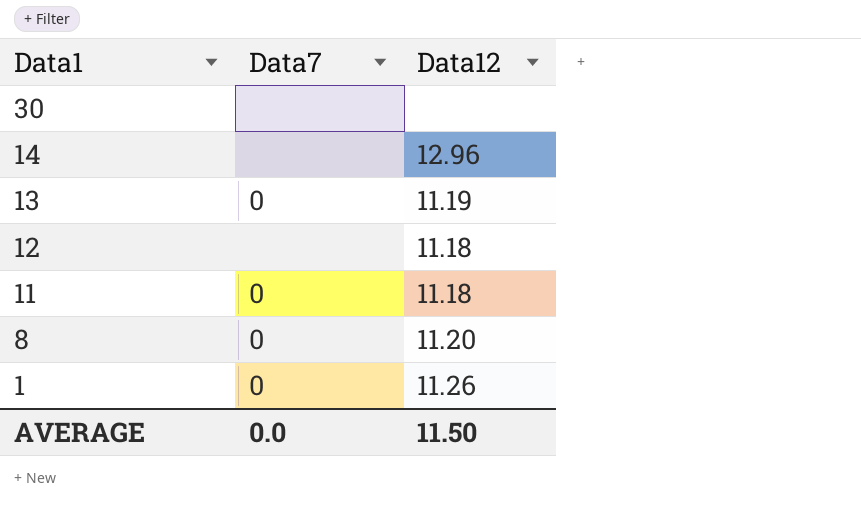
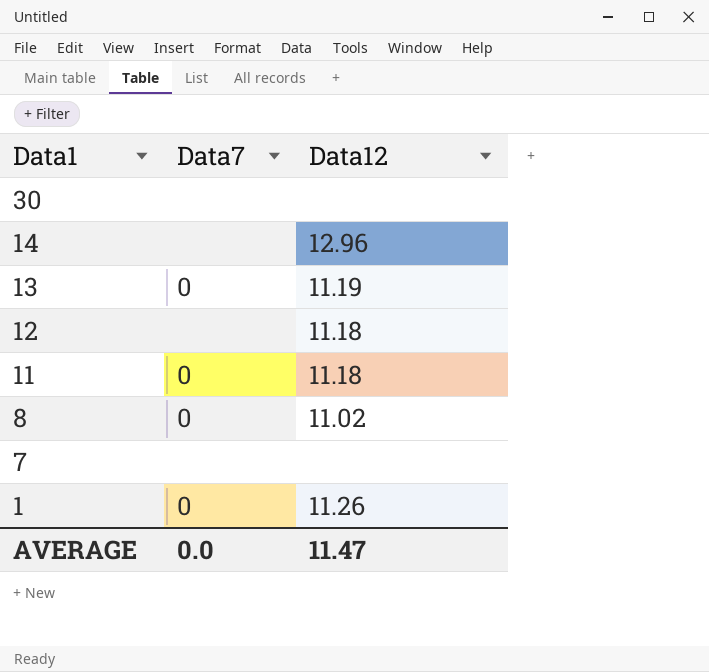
8 | Data12: 11.20 -> 11.02
row 7: none -> none | none
AVERAGE | Data12: 11.50 -> 11.47

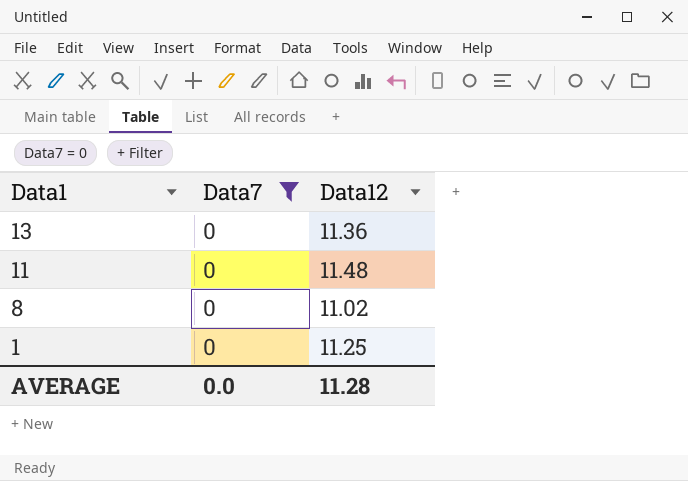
filter: none -> Data7 = 0
13 | Data12: 11.19 -> 11.36
11 | Data12: 11.18 -> 11.48
1 | Data12: 11.26 -> 11.25
AVERAGE | Data12: 11.47 -> 11.28

